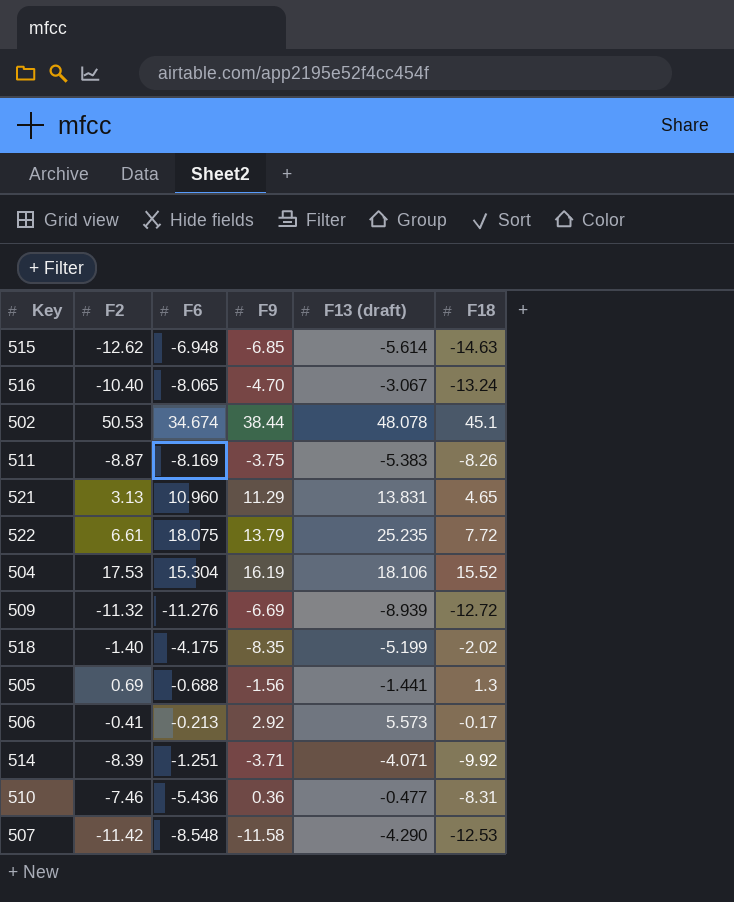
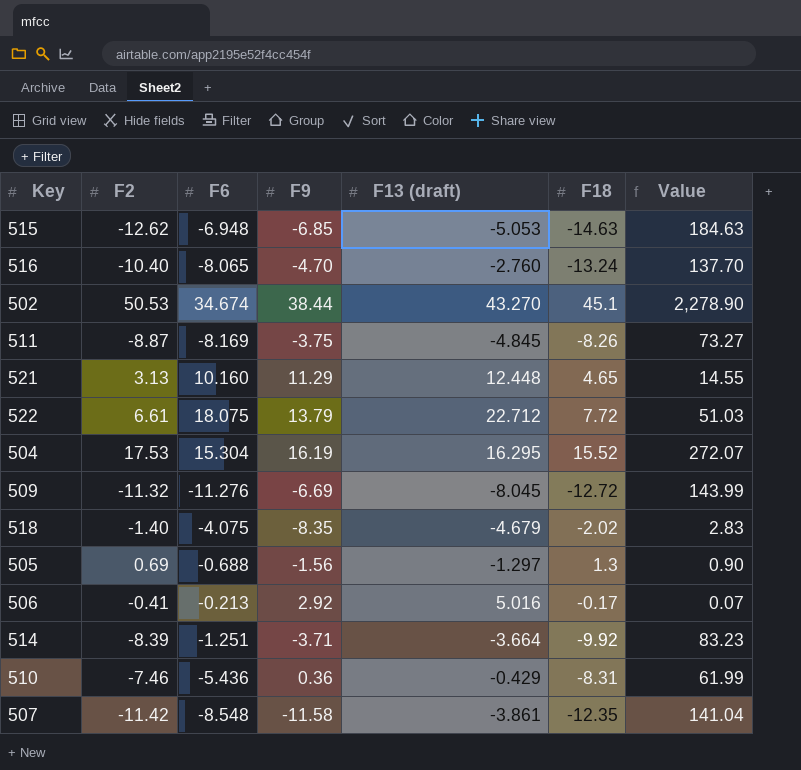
column Value | formula: none -> [F2] * [F18]
515 | F13 (draft): -5.614 -> -5.053
516 | F13 (draft): -3.067 -> -2.760
502 | F13 (draft): 48.078 -> 43.270
511 | F13 (draft): -5.383 -> -4.845
521 | F6: 10.960 -> 10.160
521 | F13 (draft): 13.831 -> 12.448
522 | F13 (draft): 25.235 -> 22.712
504 | F13 (draft): 18.106 -> 16.295
509 | F13 (draft): -8.939 -> -8.045
518 | F6: -4.175 -> -4.075
518 | F13 (draft): -5.199 -> -4.679
505 | F13 (draft): -1.441 -> -1.297
506 | F13 (draft): 5.573 -> 5.016
514 | F13 (draft): -4.071 -> -3.664
510 | F13 (draft): -0.477 -> -0.429
507 | F13 (draft): -4.290 -> -3.861
507 | F18: -12.53 -> -12.35

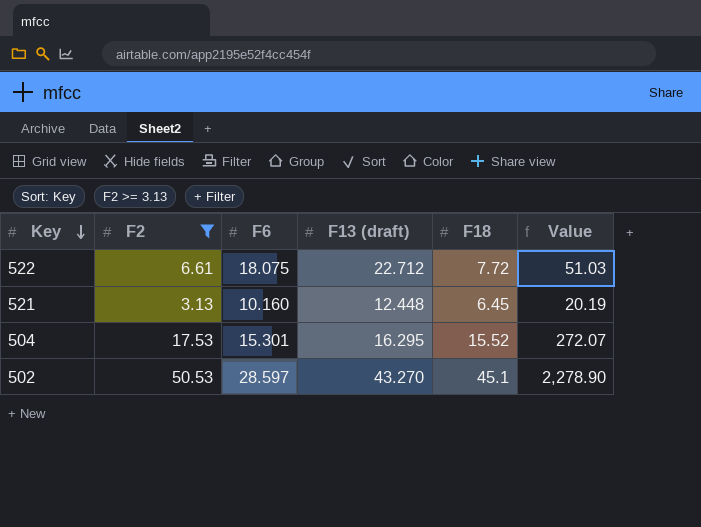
filter: none -> F2 >= 3.13
row order: none -> Key descending
column F9 | position: 4 -> none
521 | F18: 4.65 -> 6.45
521 | Value: 14.55 -> 20.19
504 | F6: 15.304 -> 15.301
502 | F6: 34.674 -> 28.597

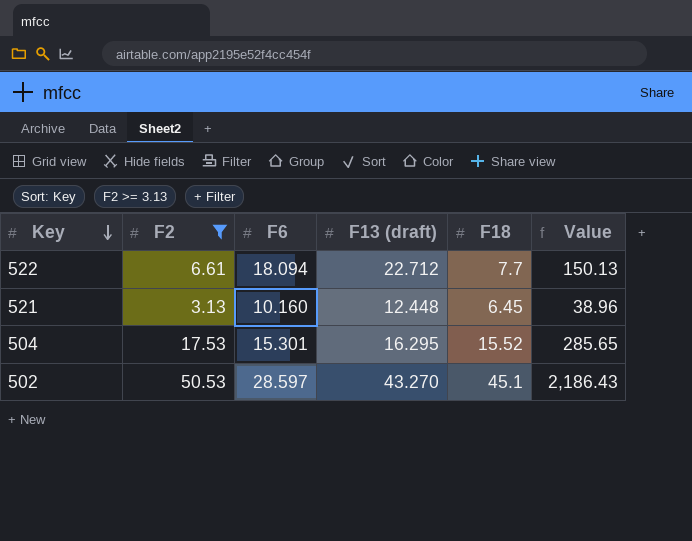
column Value | formula: [F2] * [F18] -> [F2] * [F13 (draft)]
522 | F6: 18.075 -> 18.094
522 | F18: 7.72 -> 7.7

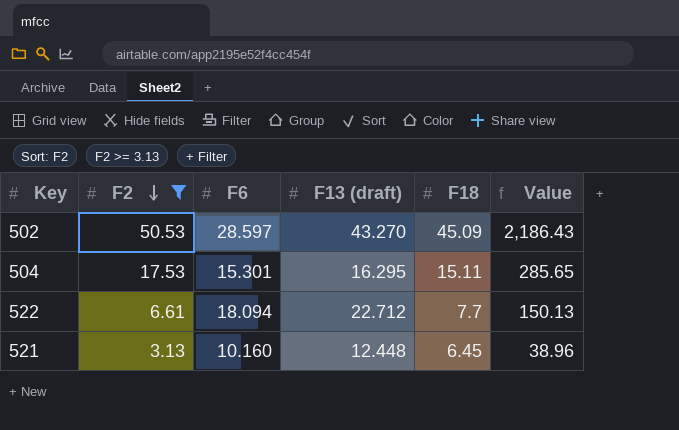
row order: Key descending -> F2 descending
502 | F18: 45.1 -> 45.09
504 | F18: 15.52 -> 15.11

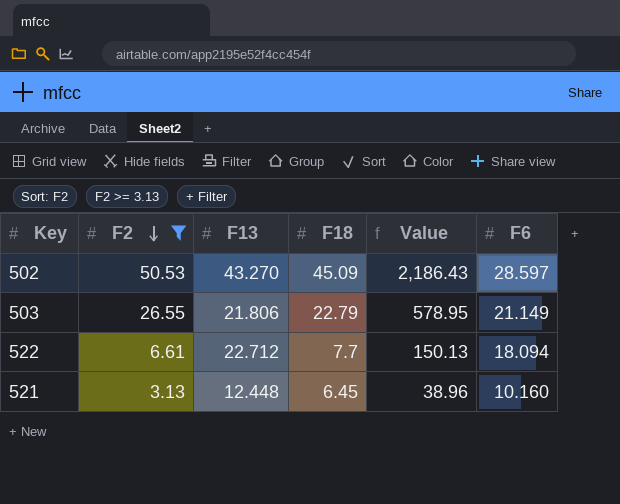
column name: F13 (draft) -> F13
column F6 | position: 3 -> 6
row 504: 17.53 | 15.301 | 16.295 | 15.11 | 285.65 -> none
row 503: none -> 26.55 | 21.806 | 22.79 | 578.95 | 21.149

